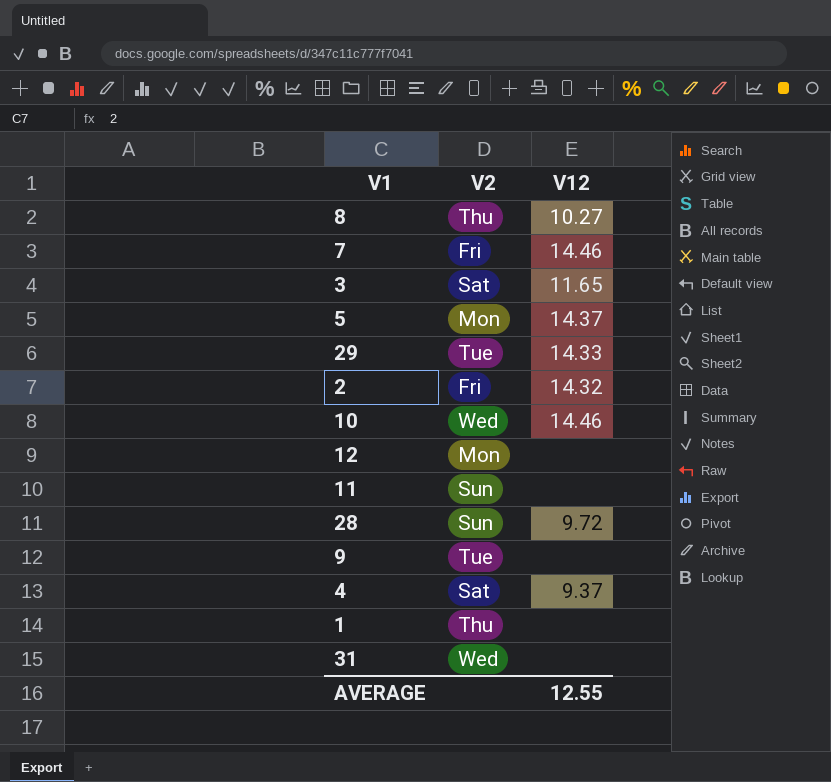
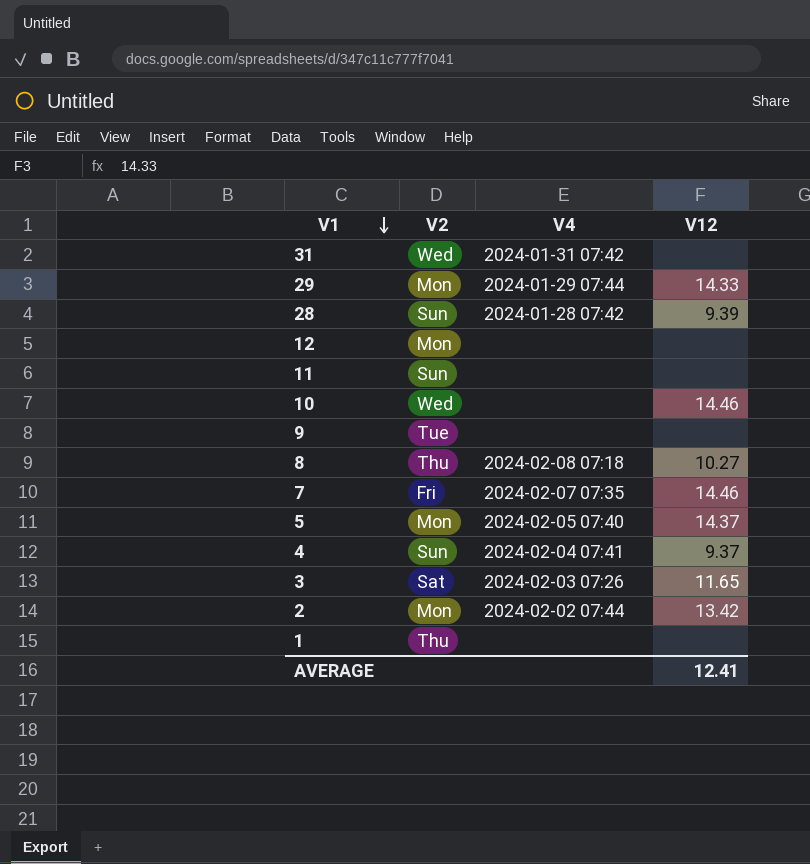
row order: none -> V1 descending
column V4 | position: none -> 3
29 | V2: Tue -> Mon
28 | V12: 9.72 -> 9.39
4 | V2: Sat -> Sun
2 | V2: Fri -> Mon
2 | V12: 14.32 -> 13.42
AVERAGE | V12: 12.55 -> 12.41

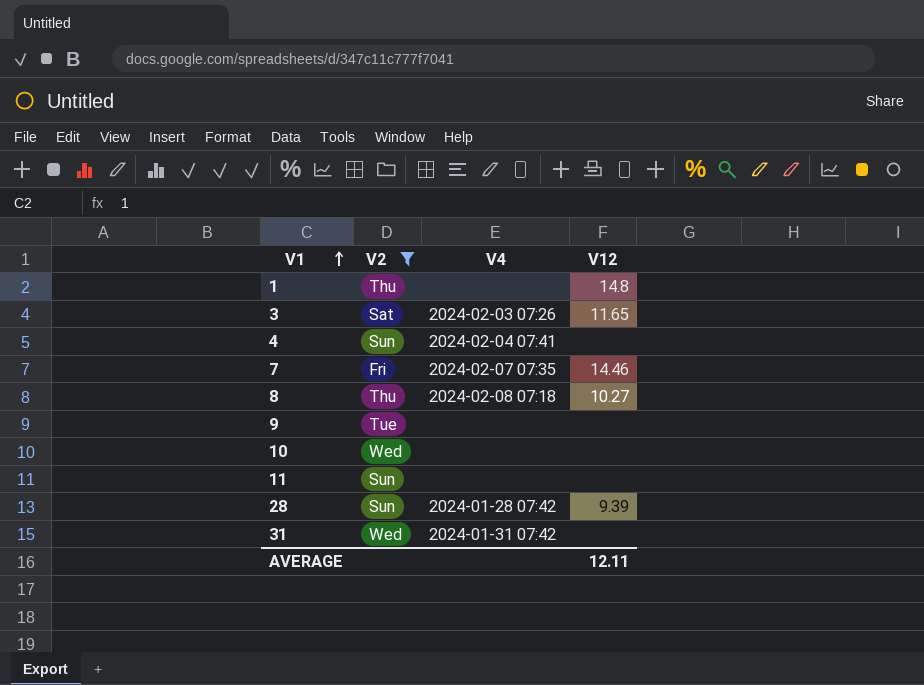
filter: none -> V2 != Mon
row order: V1 descending -> V1 ascending
1 | V12: none -> 14.8
4 | V12: 9.37 -> none
10 | V12: 14.46 -> none
AVERAGE | V12: 12.41 -> 12.11

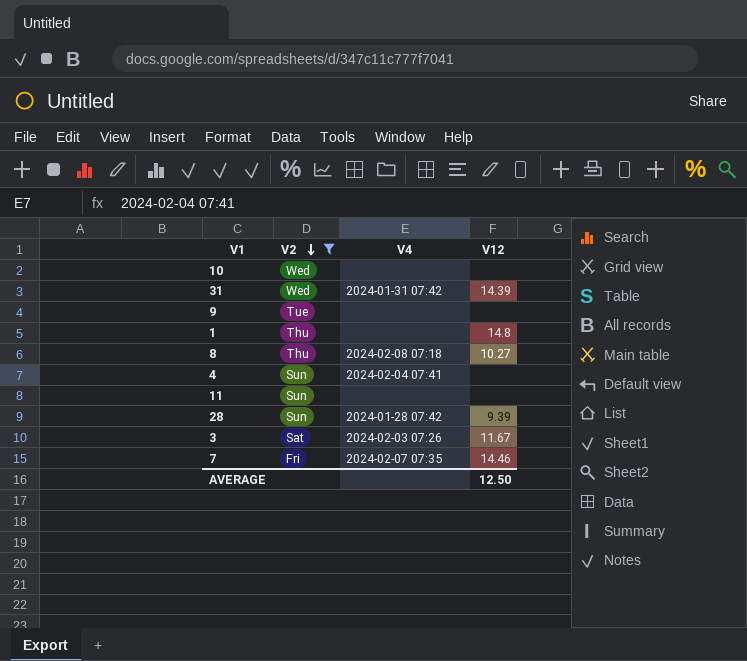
row order: V1 ascending -> V2 descending
31 | V12: none -> 14.39
3 | V12: 11.65 -> 11.67
AVERAGE | V12: 12.11 -> 12.50

